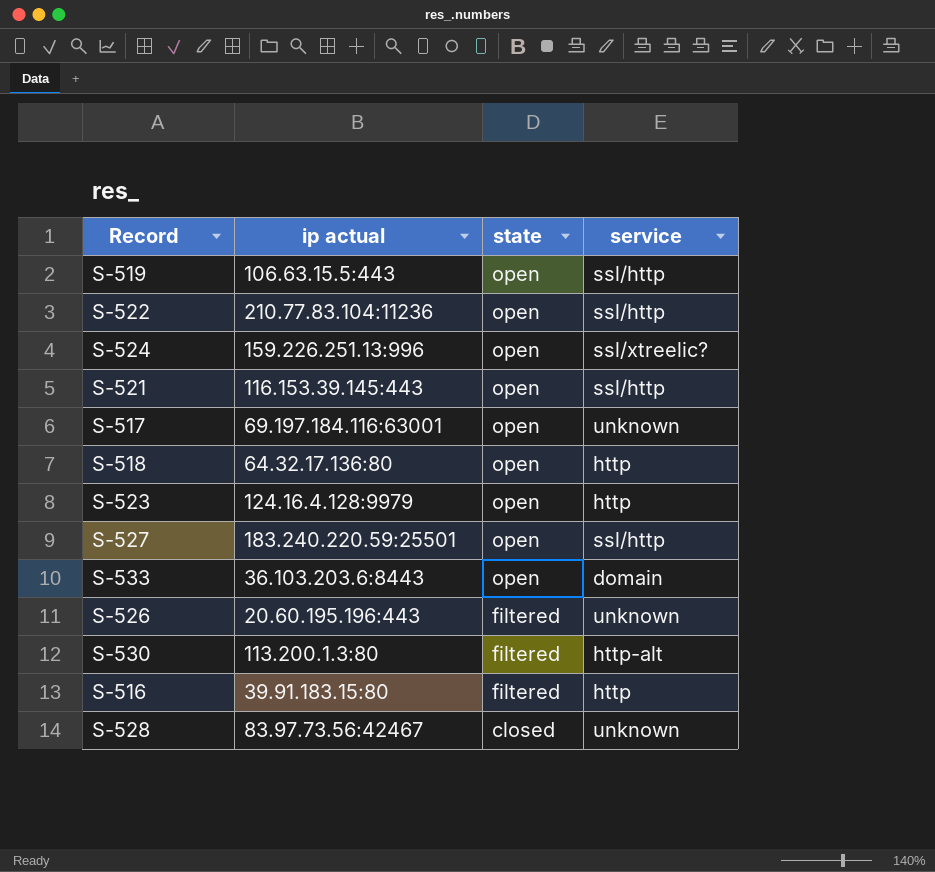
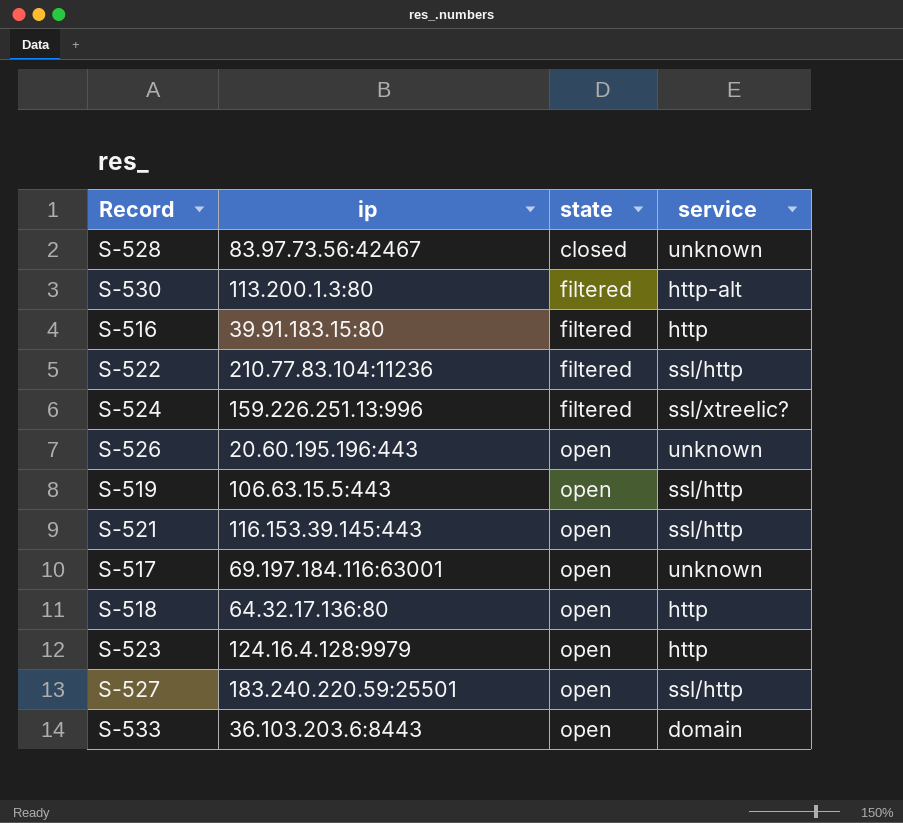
row order: state descending -> state ascending
column name: ip actual -> ip
S-522 | state: open -> filtered
S-524 | state: open -> filtered
S-526 | state: filtered -> open

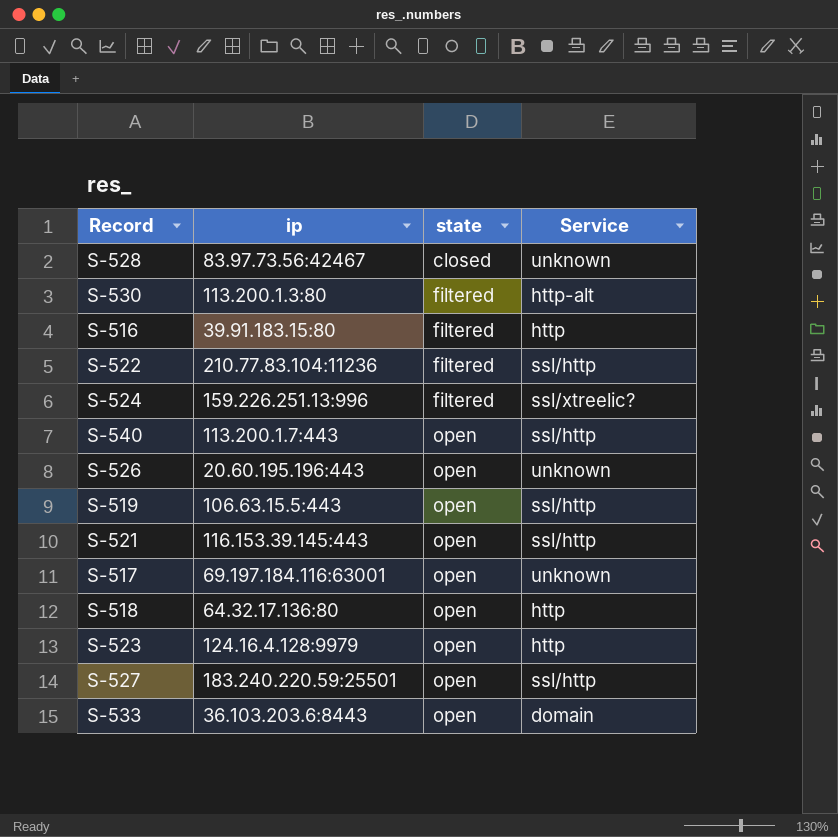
column name: service -> Service
row S-540: none -> 113.200.1.7:443 | open | ssl/http

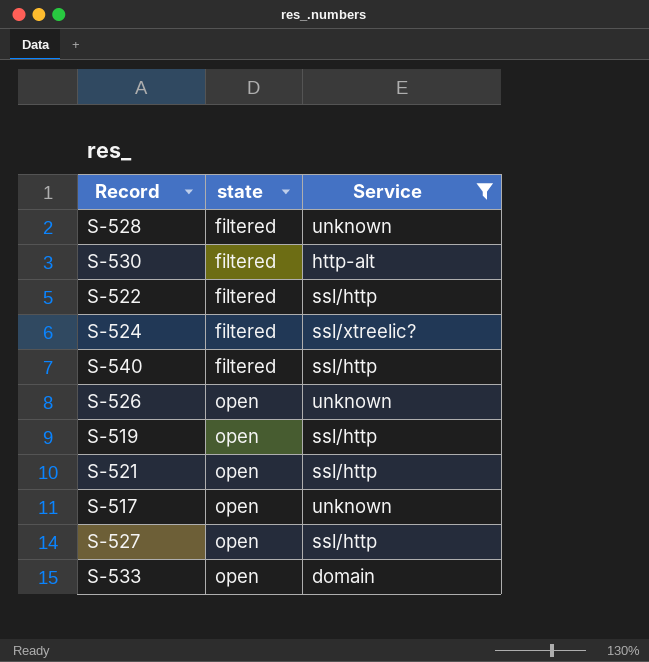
filter: none -> Service != http
column ip | position: 2 -> none
S-528 | state: closed -> filtered
S-540 | state: open -> filtered

